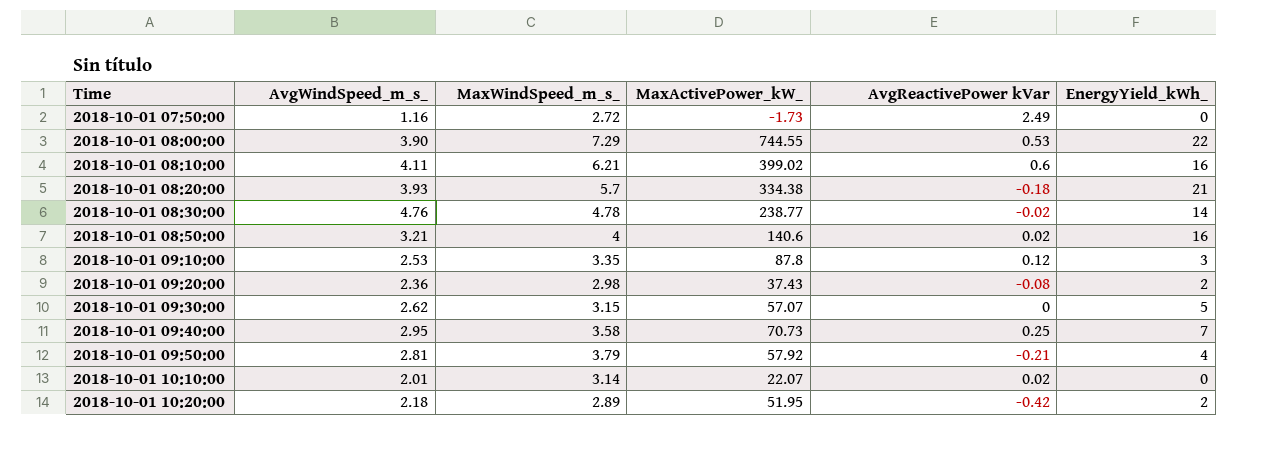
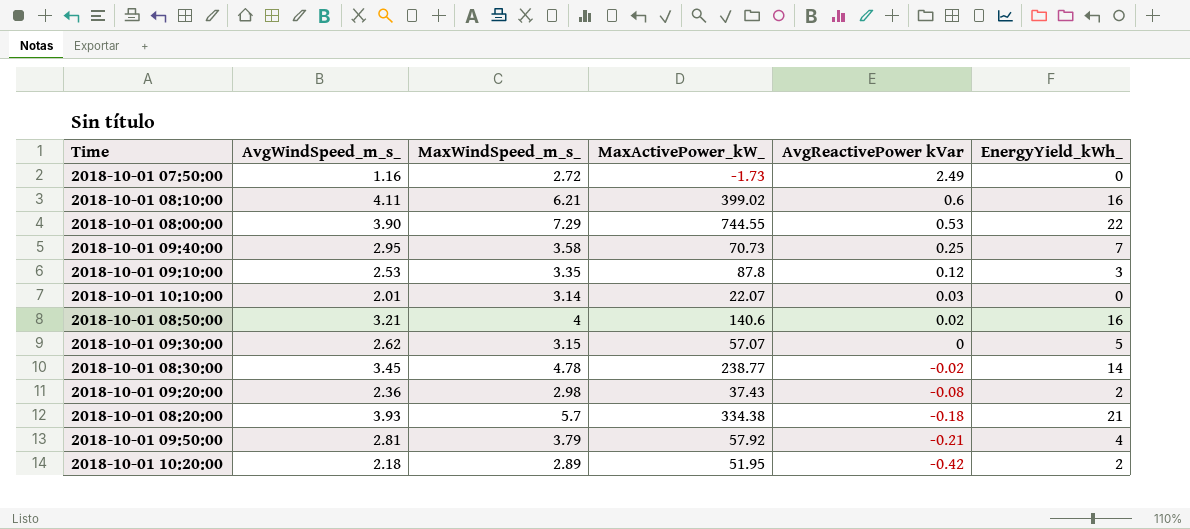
row order: Time ascending -> AvgReactivePower kVar descending
2018-10-01 10:10:00 | AvgReactivePower kVar: 0.02 -> 0.03
2018-10-01 08:30:00 | AvgWindSpeed_m_s_: 4.76 -> 3.45

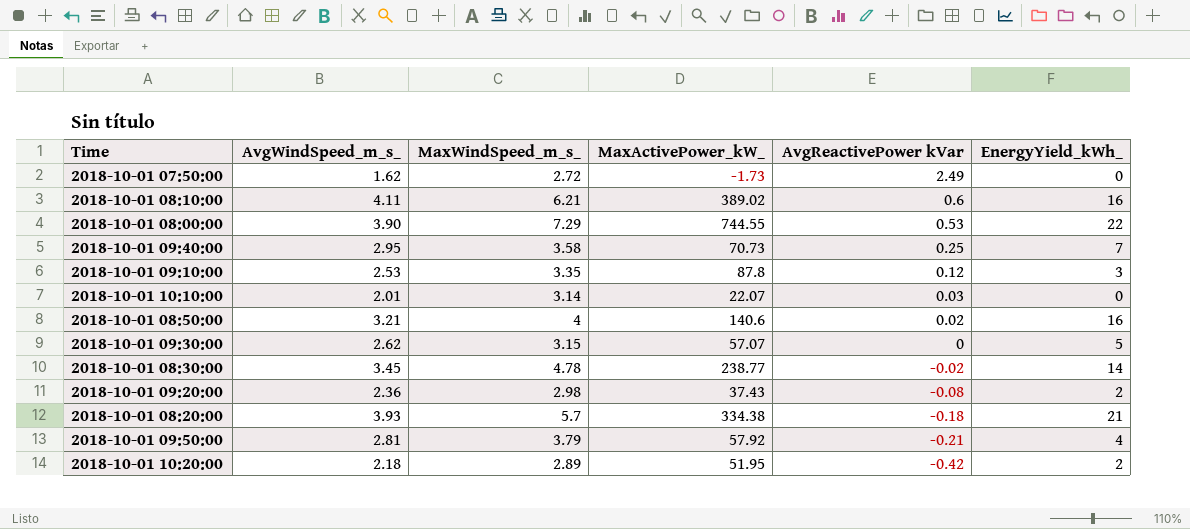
2018-10-01 07:50:00 | AvgWindSpeed_m_s_: 1.16 -> 1.62
2018-10-01 08:10:00 | MaxActivePower_kW_: 399.02 -> 389.02

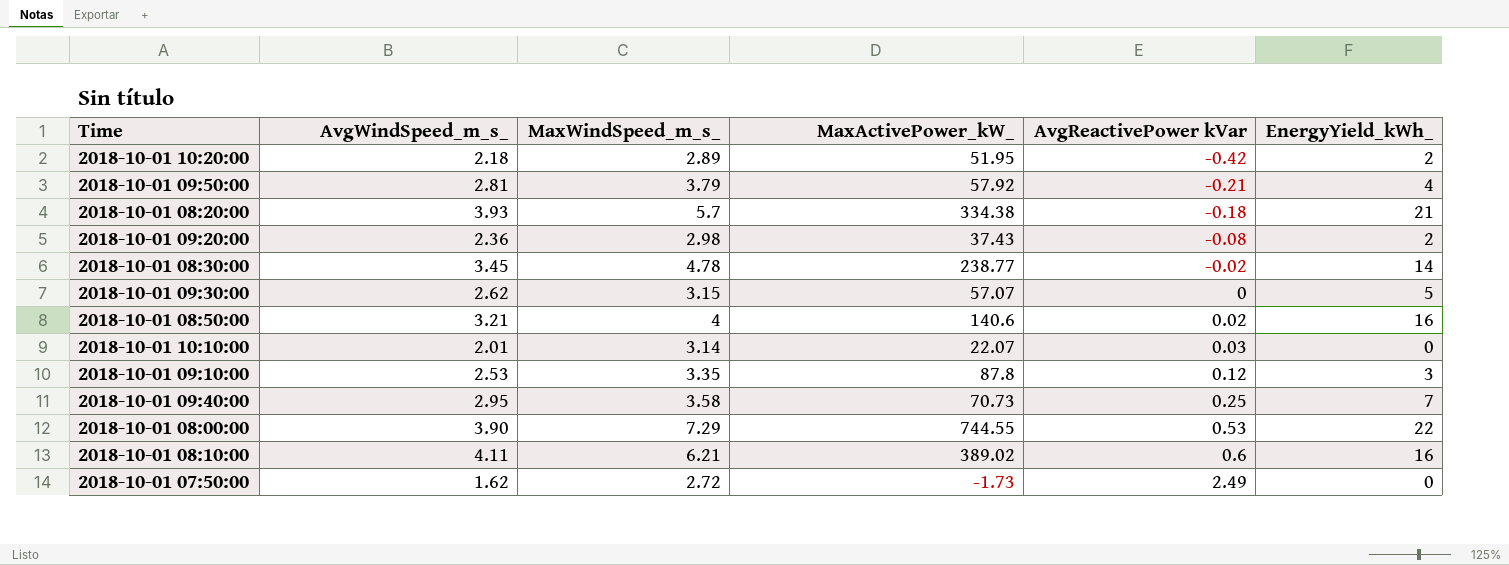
row order: AvgReactivePower kVar descending -> AvgReactivePower kVar ascending

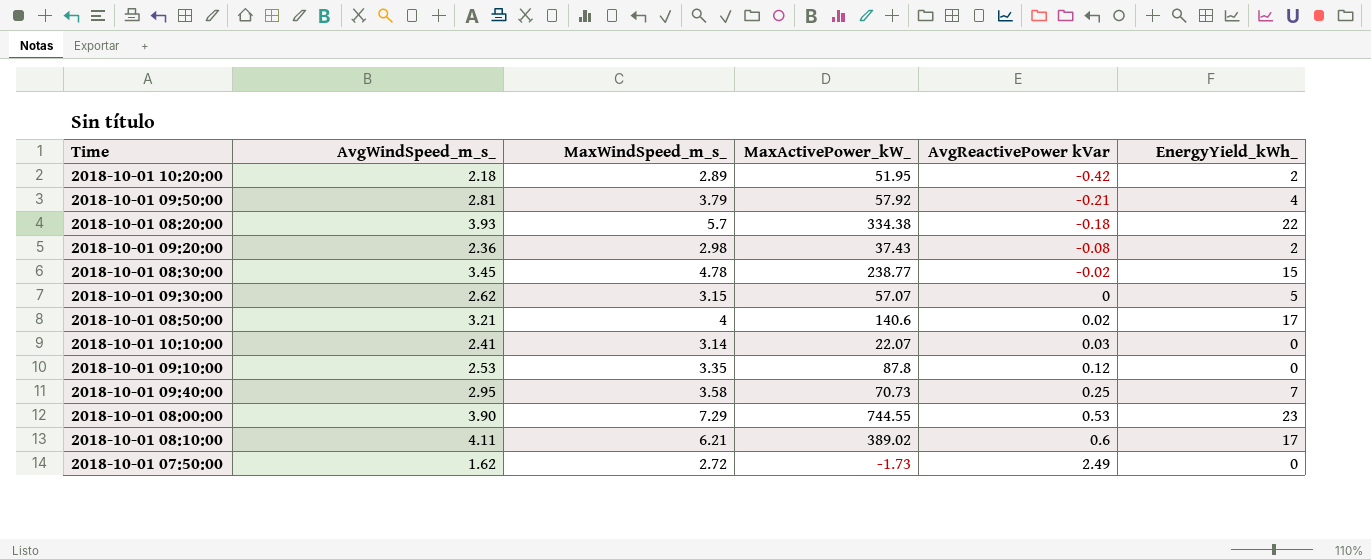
2018-10-01 08:20:00 | EnergyYield_kWh_: 21 -> 22
2018-10-01 08:30:00 | EnergyYield_kWh_: 14 -> 15
2018-10-01 08:50:00 | EnergyYield_kWh_: 16 -> 17
2018-10-01 10:10:00 | AvgWindSpeed_m_s_: 2.01 -> 2.41
2018-10-01 09:10:00 | EnergyYield_kWh_: 3 -> 0
2018-10-01 08:00:00 | EnergyYield_kWh_: 22 -> 23
2018-10-01 08:10:00 | EnergyYield_kWh_: 16 -> 17

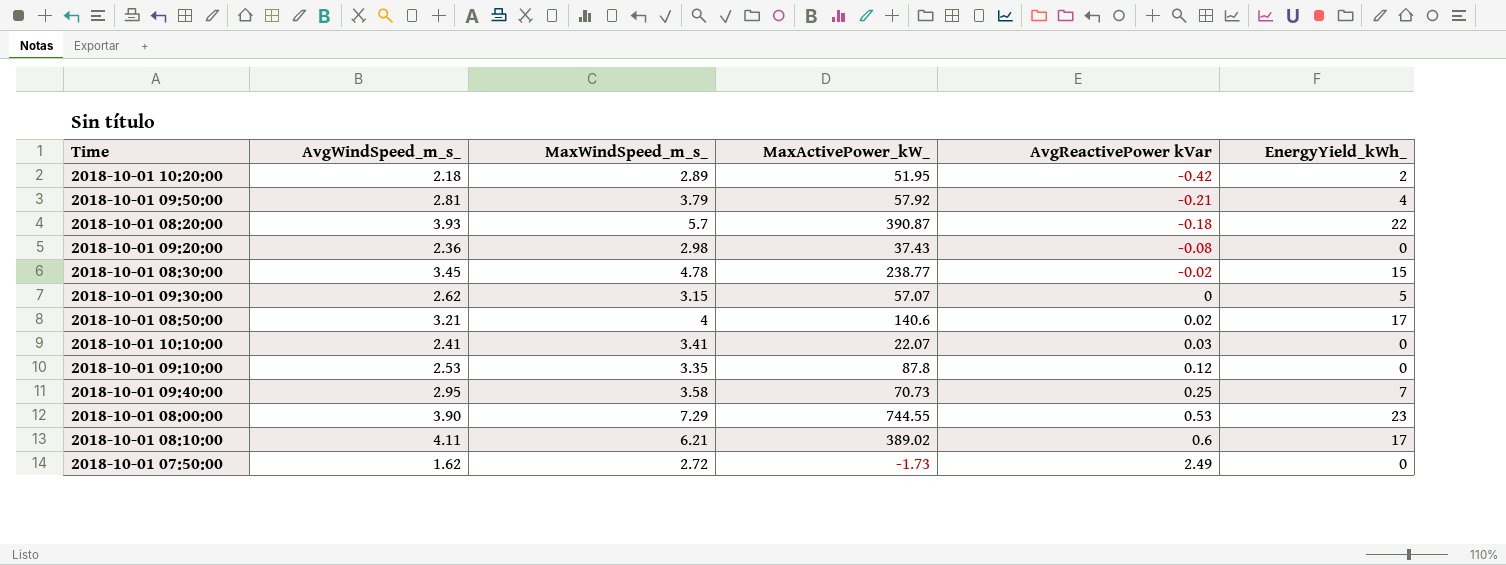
2018-10-01 08:20:00 | MaxActivePower_kW_: 334.38 -> 390.87
2018-10-01 09:20:00 | EnergyYield_kWh_: 2 -> 0
2018-10-01 10:10:00 | MaxWindSpeed_m_s_: 3.14 -> 3.41

